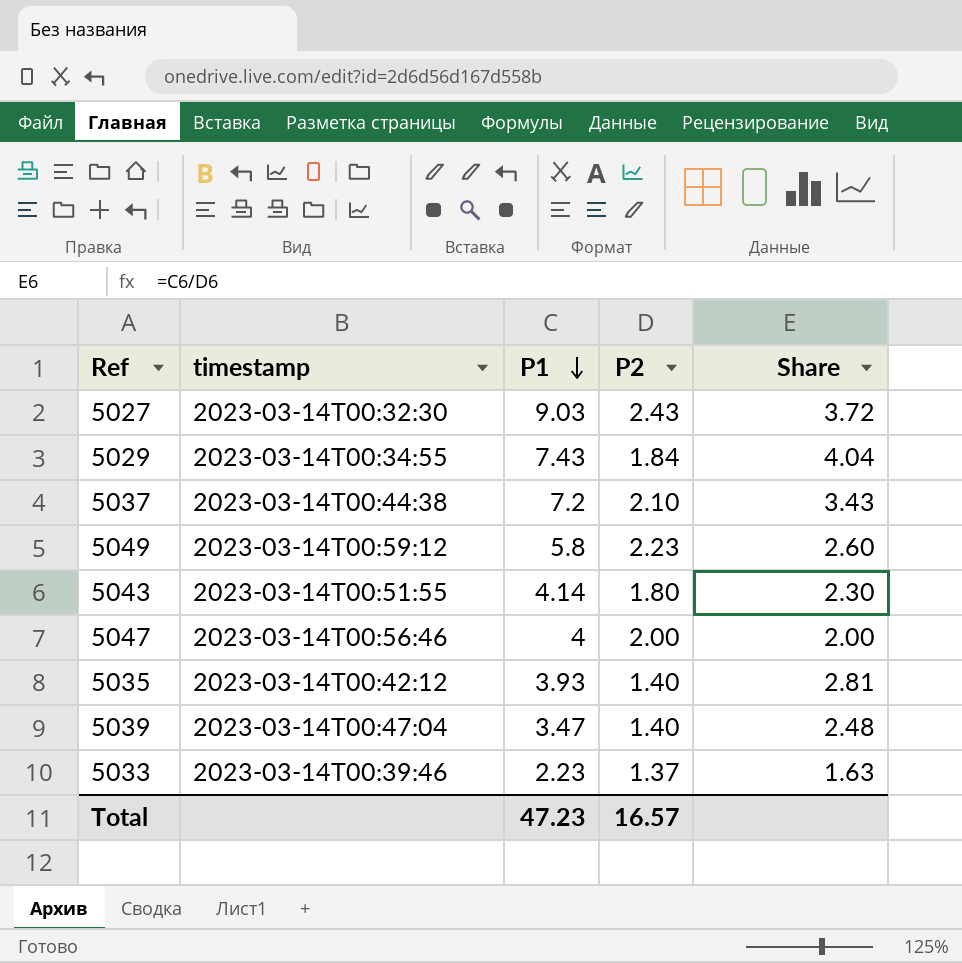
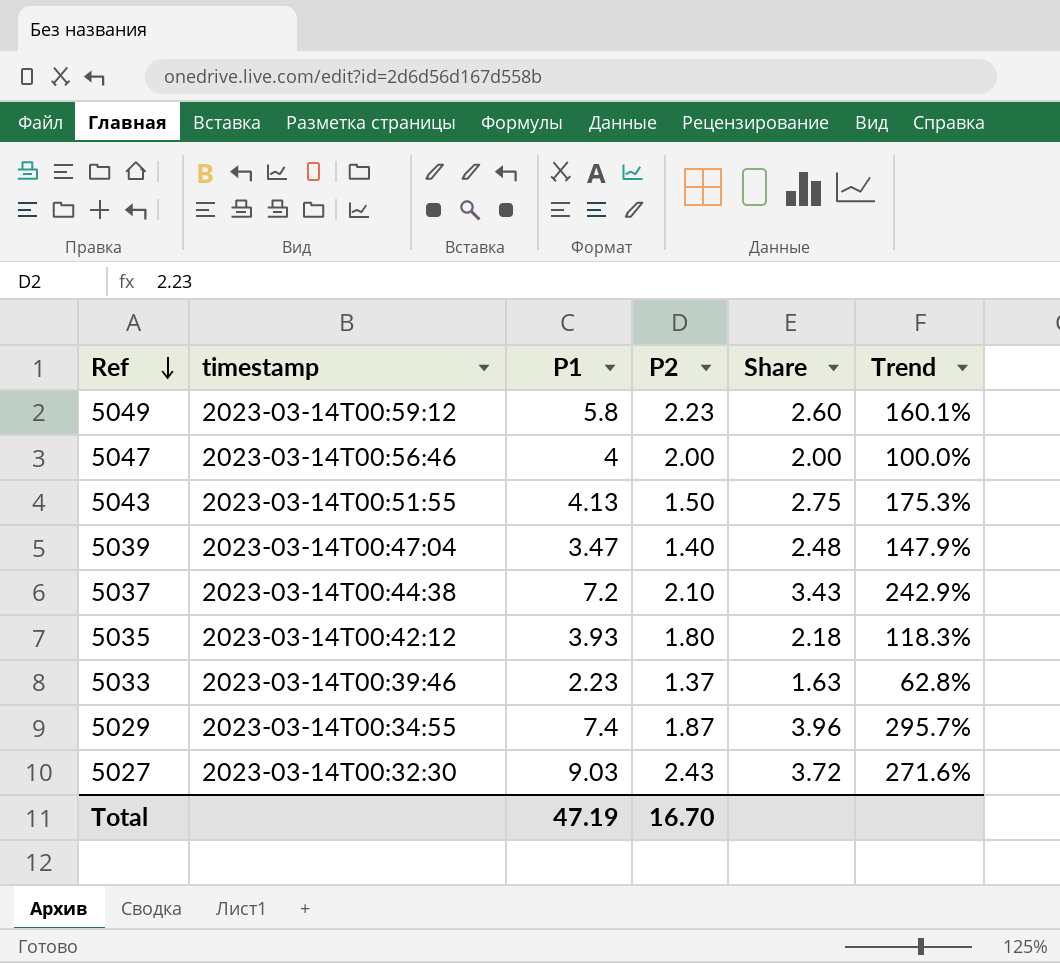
row order: P1 descending -> Ref descending
column Trend | formula: none -> ([P1] - [P2]) / [P2]
5043 | P1: 4.14 -> 4.13
5043 | P2: 1.80 -> 1.50
5043 | Share: 2.30 -> 2.75
5035 | P2: 1.40 -> 1.80
5035 | Share: 2.81 -> 2.18
5029 | P1: 7.43 -> 7.4
5029 | P2: 1.84 -> 1.87
5029 | Share: 4.04 -> 3.96
Total | P1: 47.23 -> 47.19
Total | P2: 16.57 -> 16.70

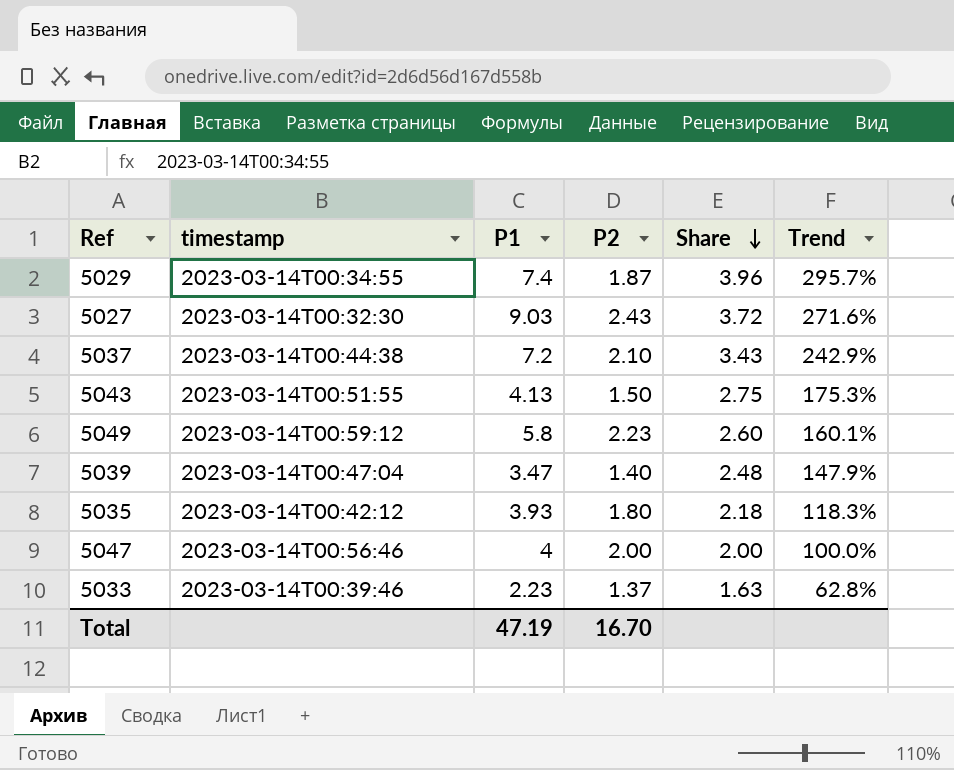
row order: Ref descending -> Share descending

